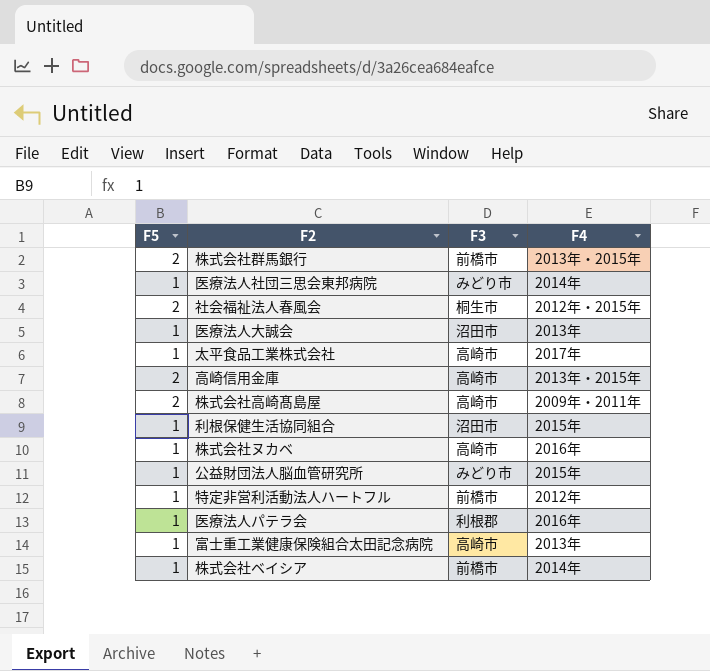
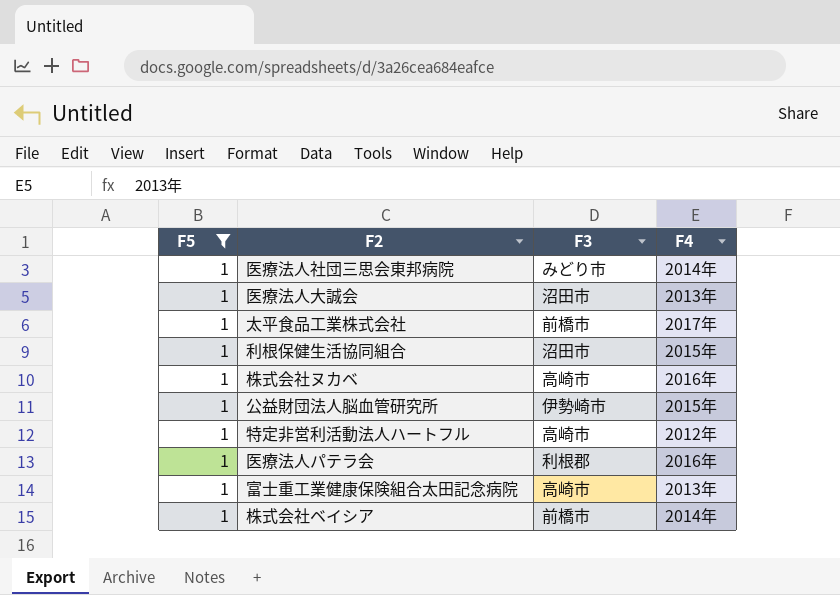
filter: none -> F5 = 1
太平食品工業株式会社 | F3: 高崎市 -> 前橋市
公益財団法人脳血管研究所 | F3: みどり市 -> 伊勢崎市
特定非営利活動法人ハートフル | F3: 前橋市 -> 高崎市

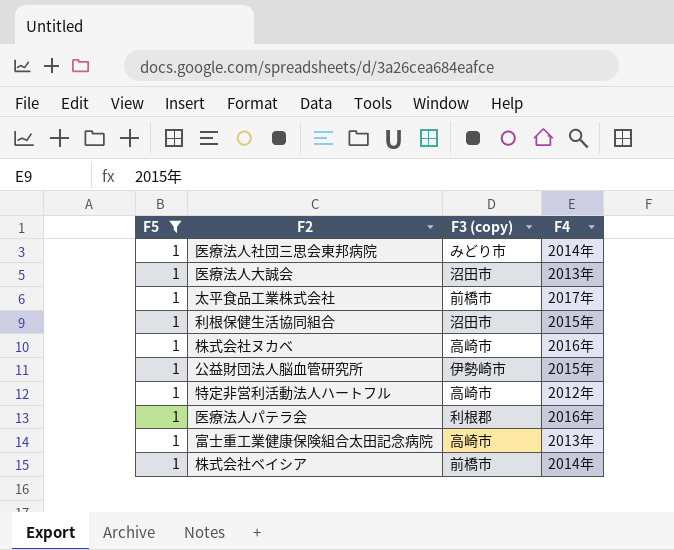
column name: F3 -> F3 (copy)

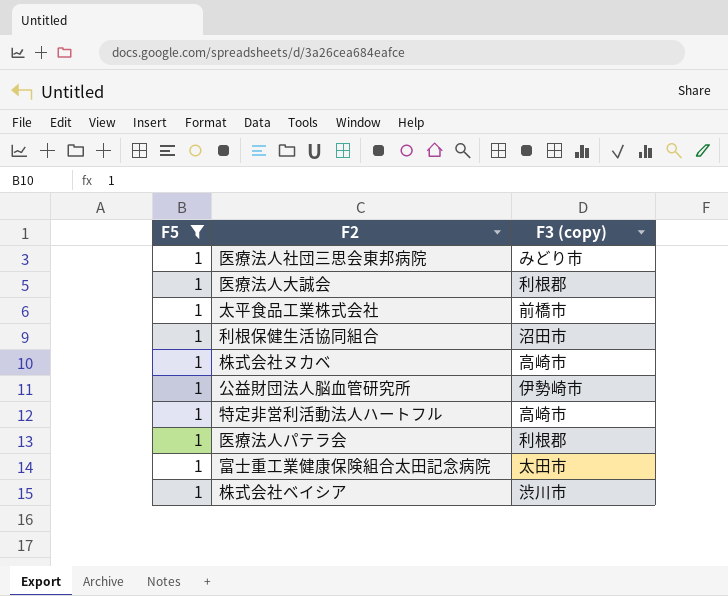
column F4 | position: 4 -> none
医療法人大誠会 | F3 (copy): 沼田市 -> 利根郡
富士重工業健康保険組合太田記念病院 | F3 (copy): 高崎市 -> 太田市
株式会社ベイシア | F3 (copy): 前橋市 -> 渋川市

